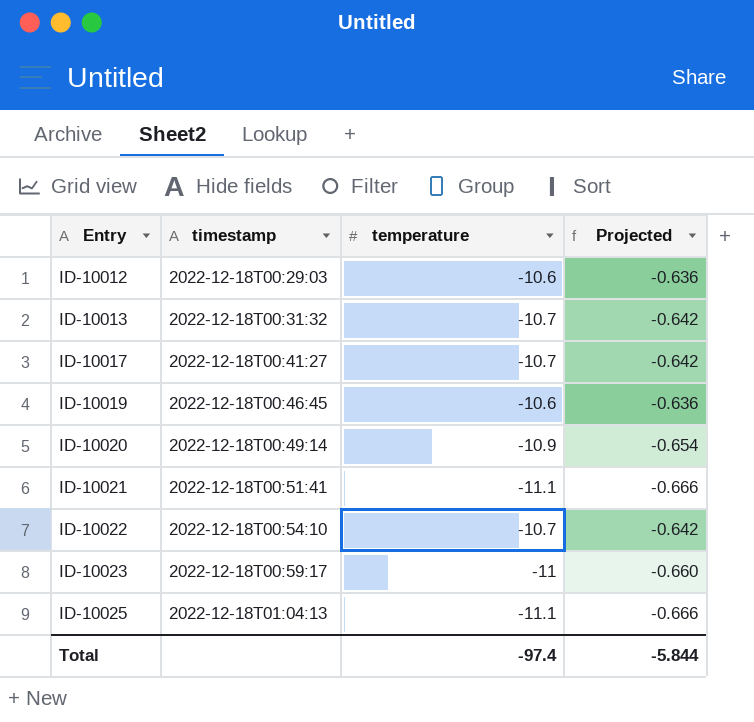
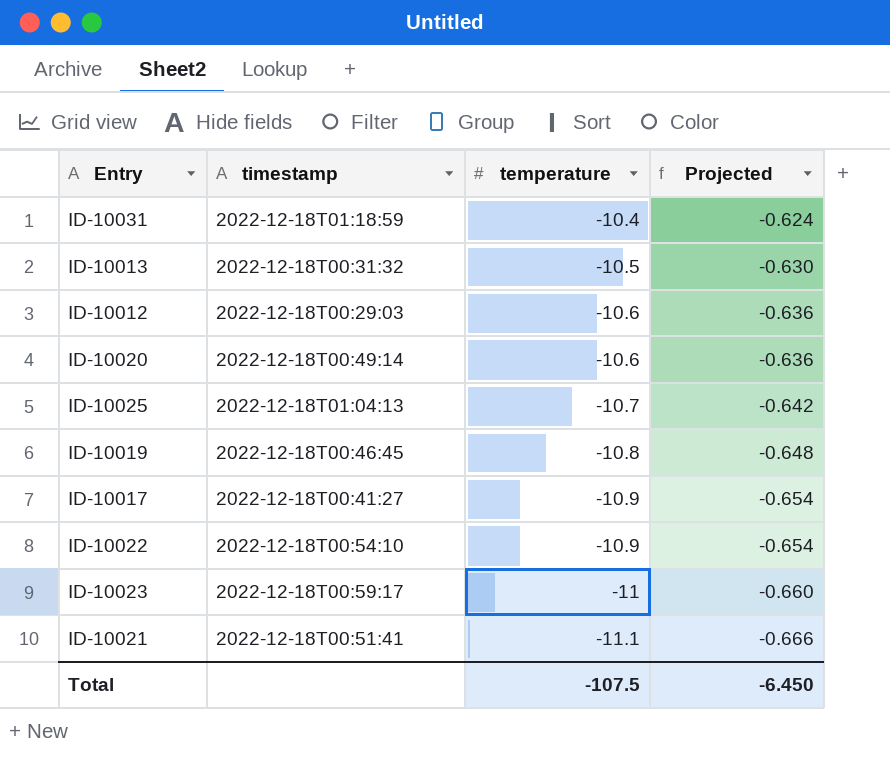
row order: Entry ascending -> temperature descending
row ID-10031: none -> 2022-12-18T01:18:59 | -10.4 | -0.624
ID-10013 | temperature: -10.7 -> -10.5
ID-10013 | Projected: -0.642 -> -0.630
ID-10020 | temperature: -10.9 -> -10.6
ID-10020 | Projected: -0.654 -> -0.636
ID-10025 | temperature: -11.1 -> -10.7
ID-10025 | Projected: -0.666 -> -0.642
ID-10019 | temperature: -10.6 -> -10.8
ID-10019 | Projected: -0.636 -> -0.648
ID-10017 | temperature: -10.7 -> -10.9
ID-10017 | Projected: -0.642 -> -0.654
ID-10022 | temperature: -10.7 -> -10.9
ID-10022 | Projected: -0.642 -> -0.654
Total | temperature: -97.4 -> -107.5
Total | Projected: -5.844 -> -6.450

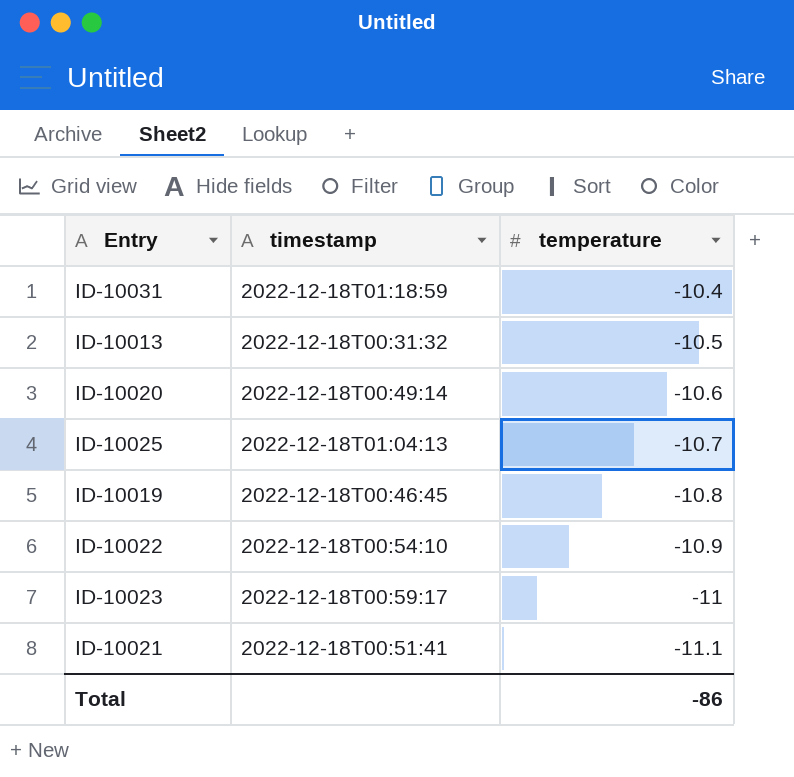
column Projected | formula: [temperature] * 0.06 -> none
row ID-10012: 2022-12-18T00:29:03 | -10.6 | -0.636 -> none
row ID-10017: 2022-12-18T00:41:27 | -10.9 | -0.654 -> none
Total | temperature: -107.5 -> -86

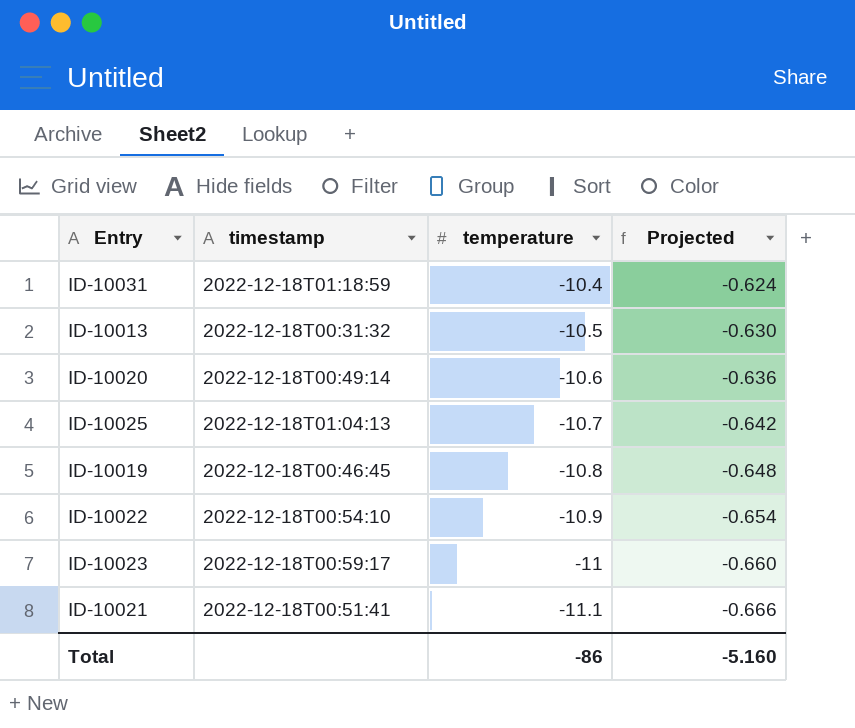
column Projected | formula: none -> [temperature] * 0.06

